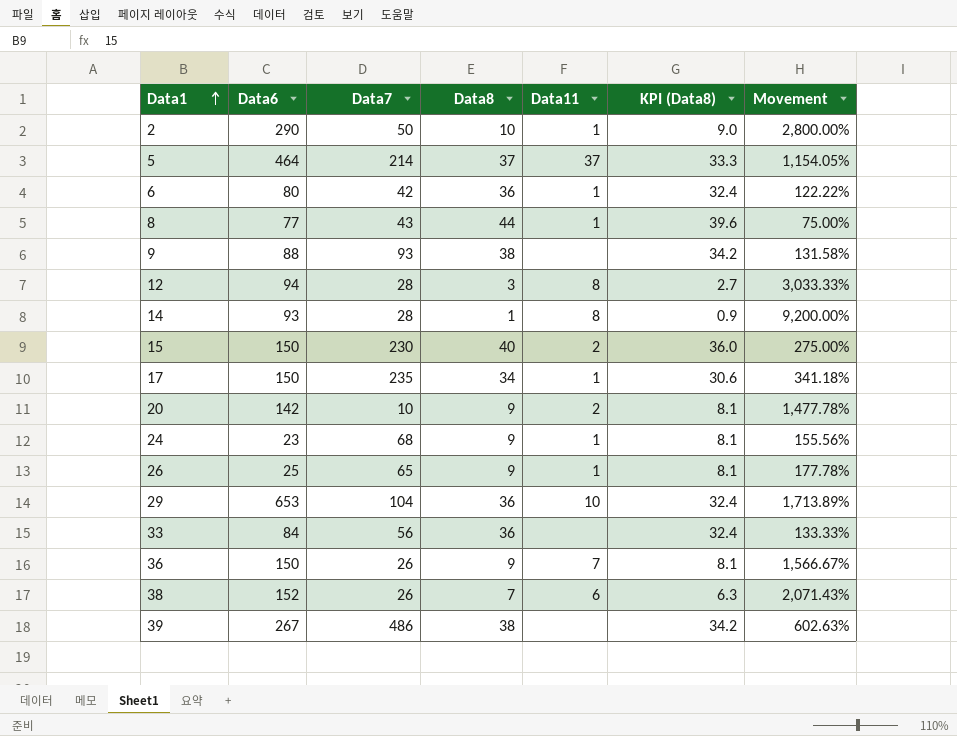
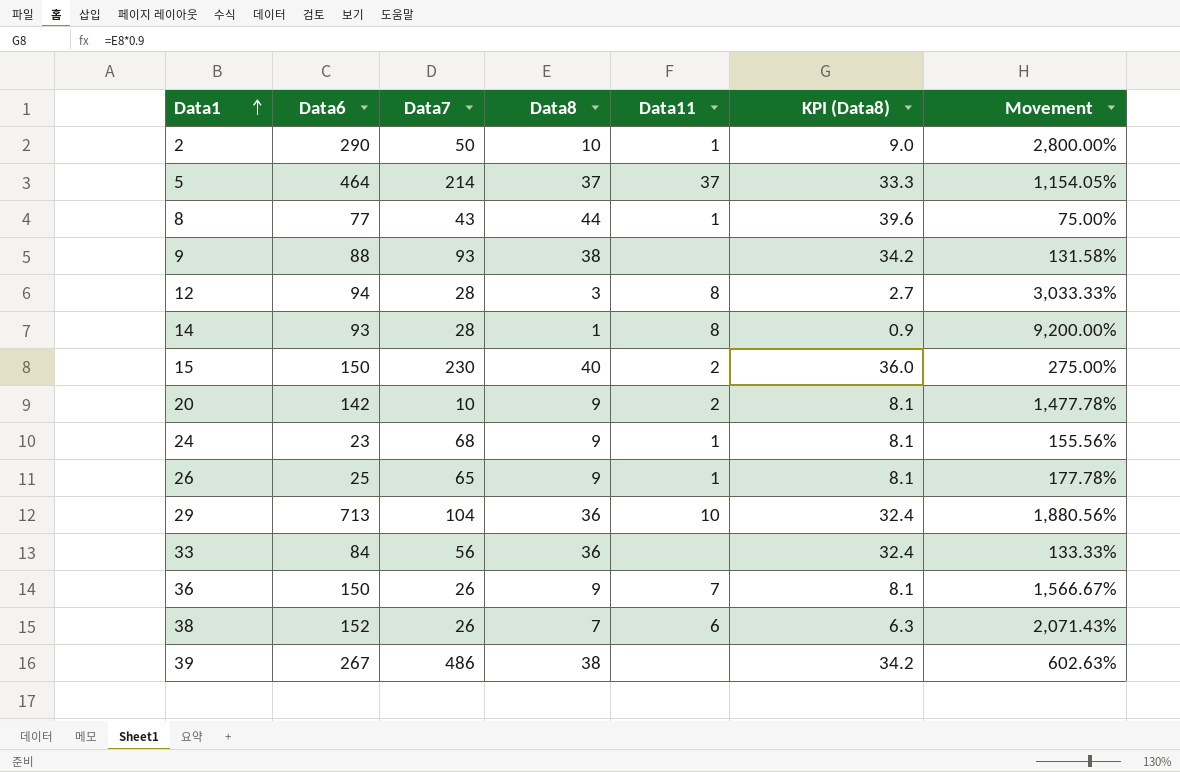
row 6: 80 | 42 | 36 | 1 | 32.4 | 122.22% -> none
row 17: 150 | 235 | 34 | 1 | 30.6 | 341.18% -> none
29 | Data6: 653 -> 713
29 | Movement: 1,713.89% -> 1,880.56%

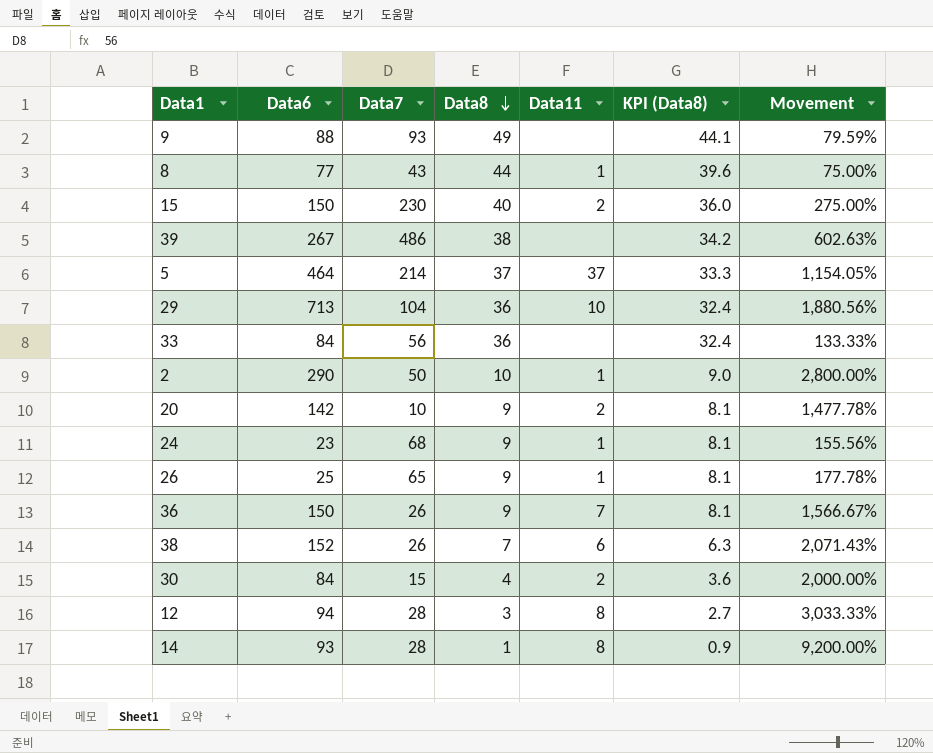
row order: Data1 ascending -> Data8 descending
9 | Data8: 38 -> 49
9 | KPI (Data8): 34.2 -> 44.1
9 | Movement: 131.58% -> 79.59%
row 30: none -> 84 | 15 | 4 | 2 | 3.6 | 2,000.00%

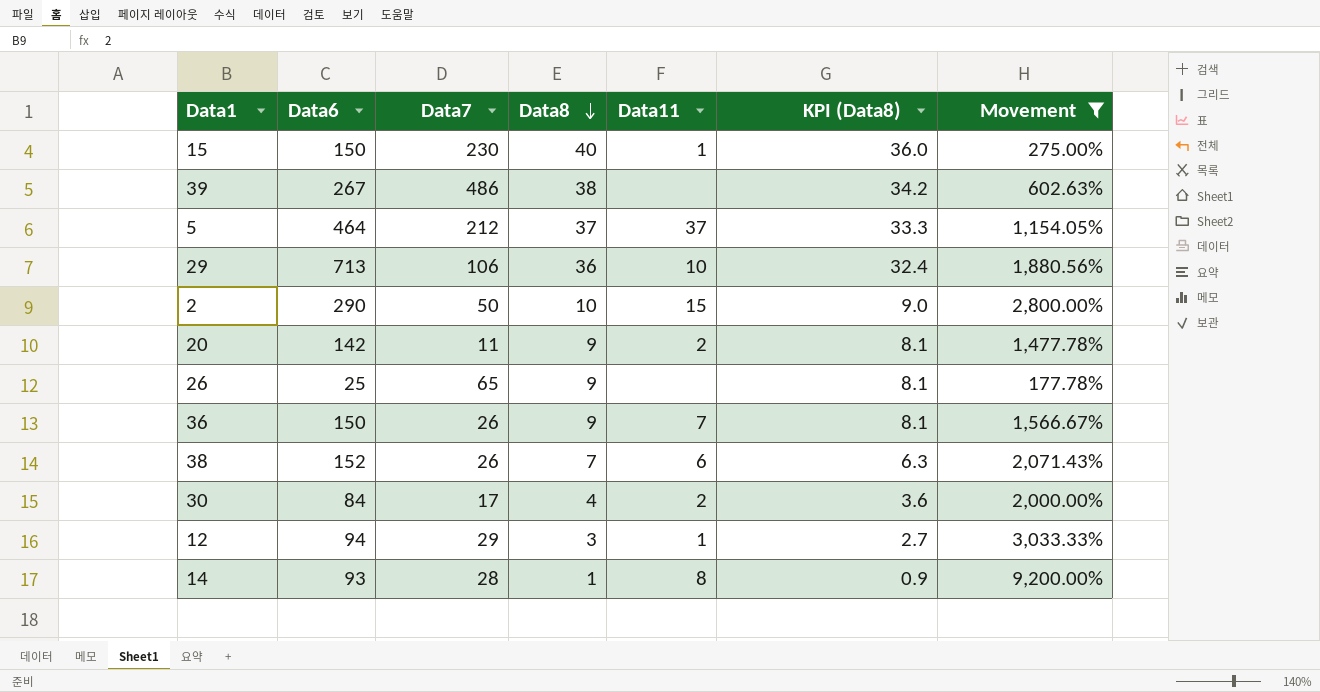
filter: none -> Movement >= 177.78%
15 | Data11: 2 -> 1
5 | Data7: 214 -> 212
29 | Data7: 104 -> 106
2 | Data11: 1 -> 15
20 | Data7: 10 -> 11
26 | Data11: 1 -> none
30 | Data7: 15 -> 17
12 | Data7: 28 -> 29
12 | Data11: 8 -> 1

